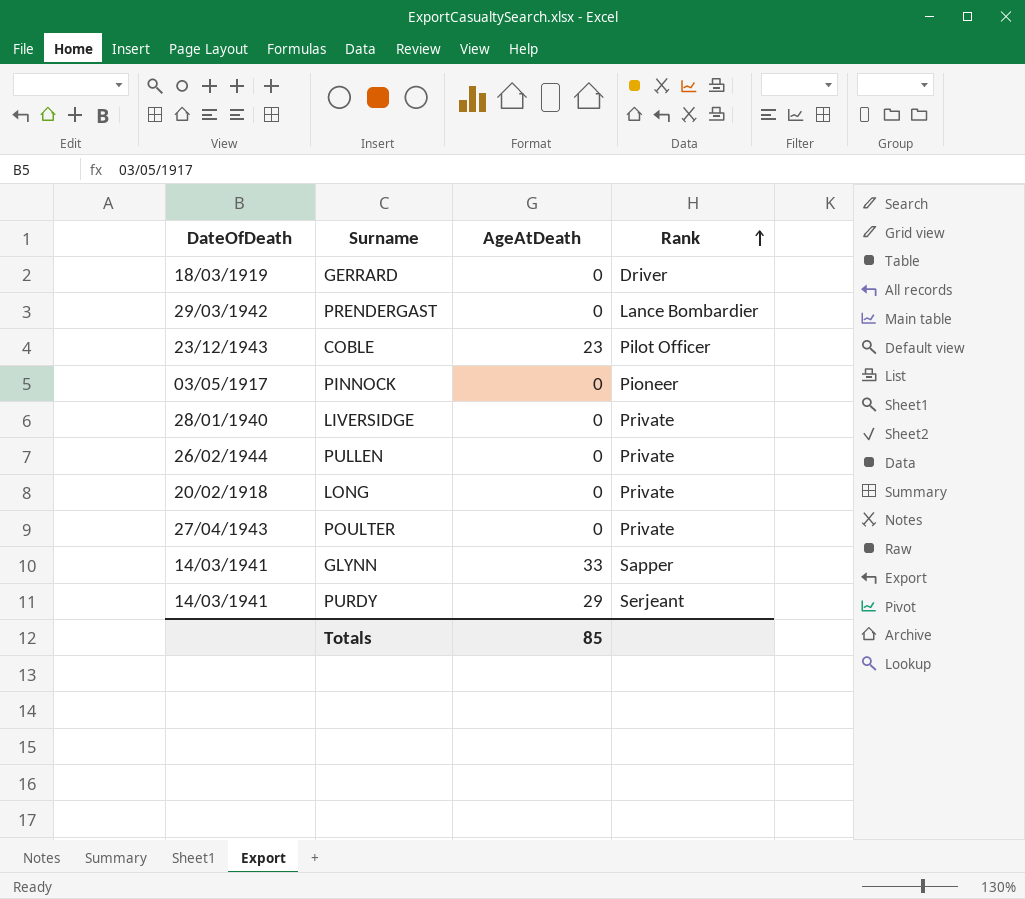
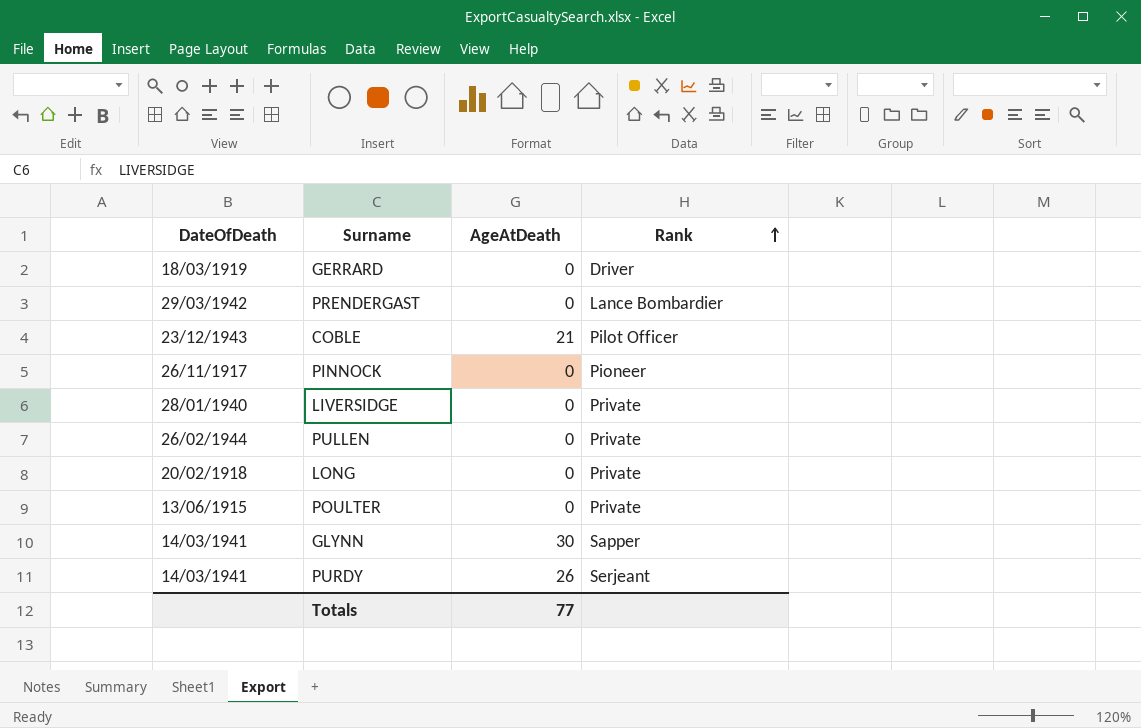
COBLE | AgeAtDeath: 23 -> 21
PINNOCK | DateOfDeath: 03/05/1917 -> 26/11/1917
POULTER | DateOfDeath: 27/04/1943 -> 13/06/1915
GLYNN | AgeAtDeath: 33 -> 30
PURDY | AgeAtDeath: 29 -> 26
Totals | AgeAtDeath: 85 -> 77

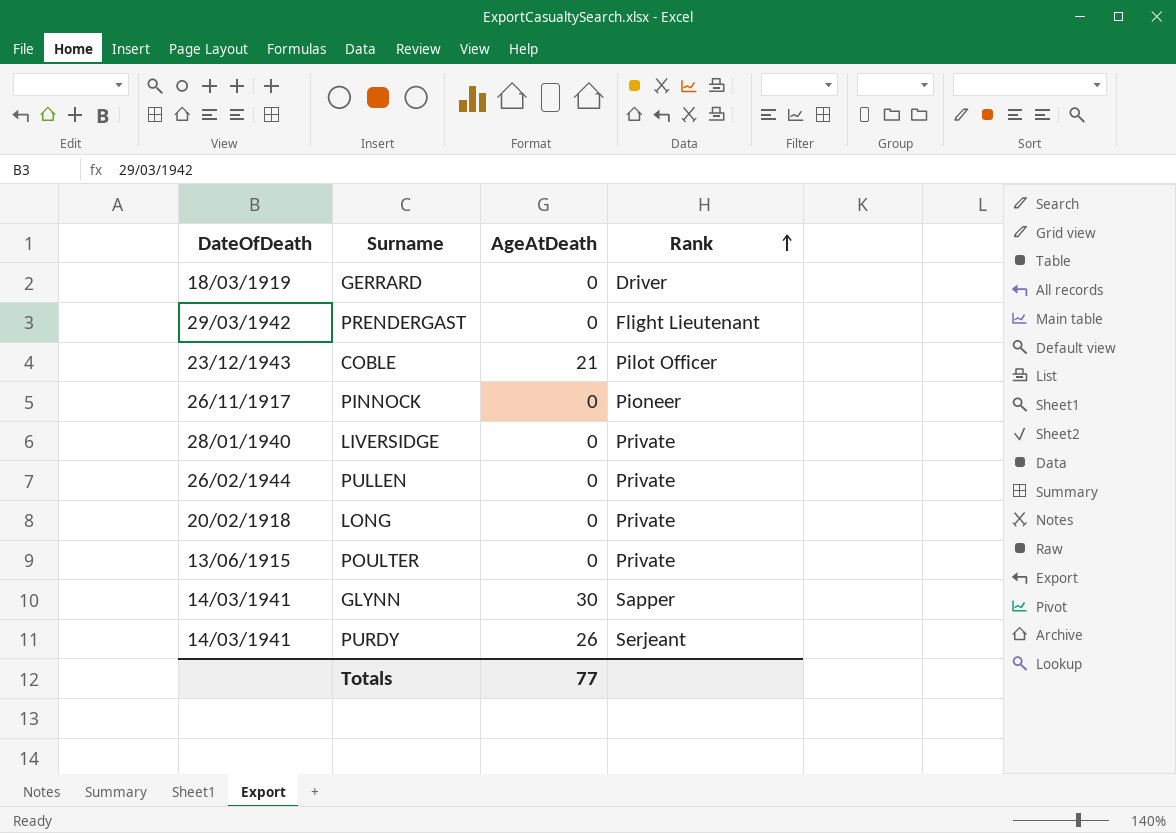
PRENDERGAST | Rank: Lance Bombardier -> Flight Lieutenant

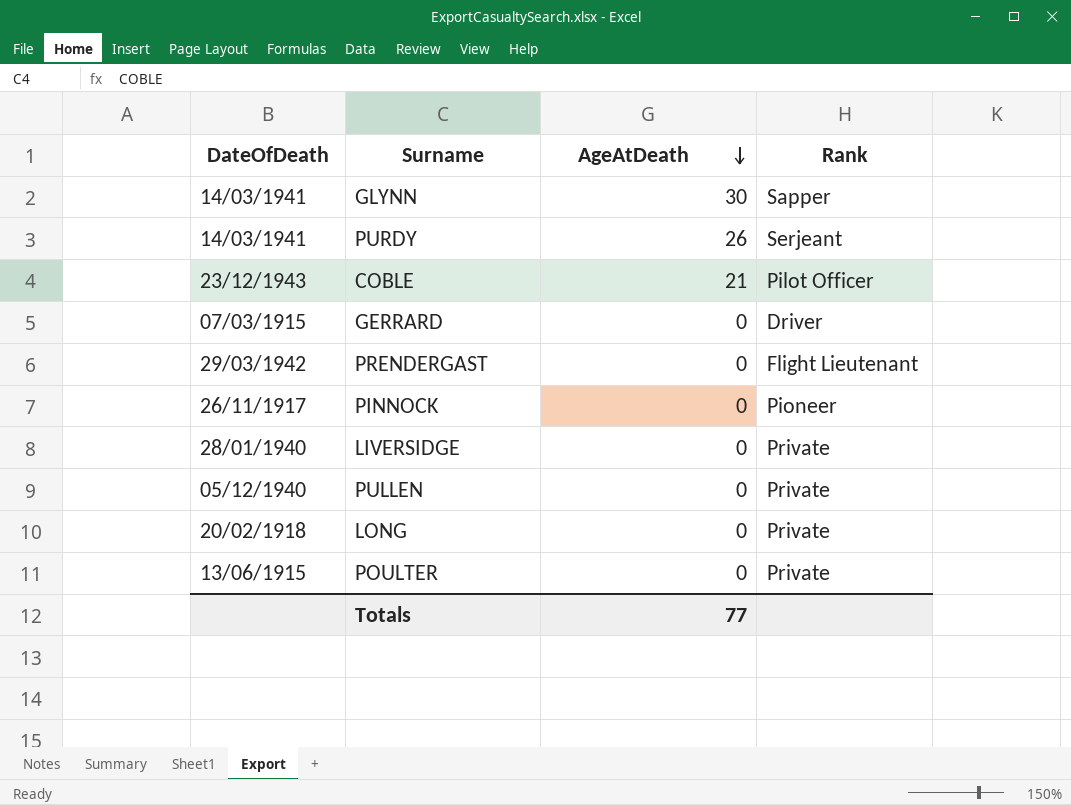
row order: Rank ascending -> AgeAtDeath descending
GERRARD | DateOfDeath: 18/03/1919 -> 07/03/1915
PULLEN | DateOfDeath: 26/02/1944 -> 05/12/1940

